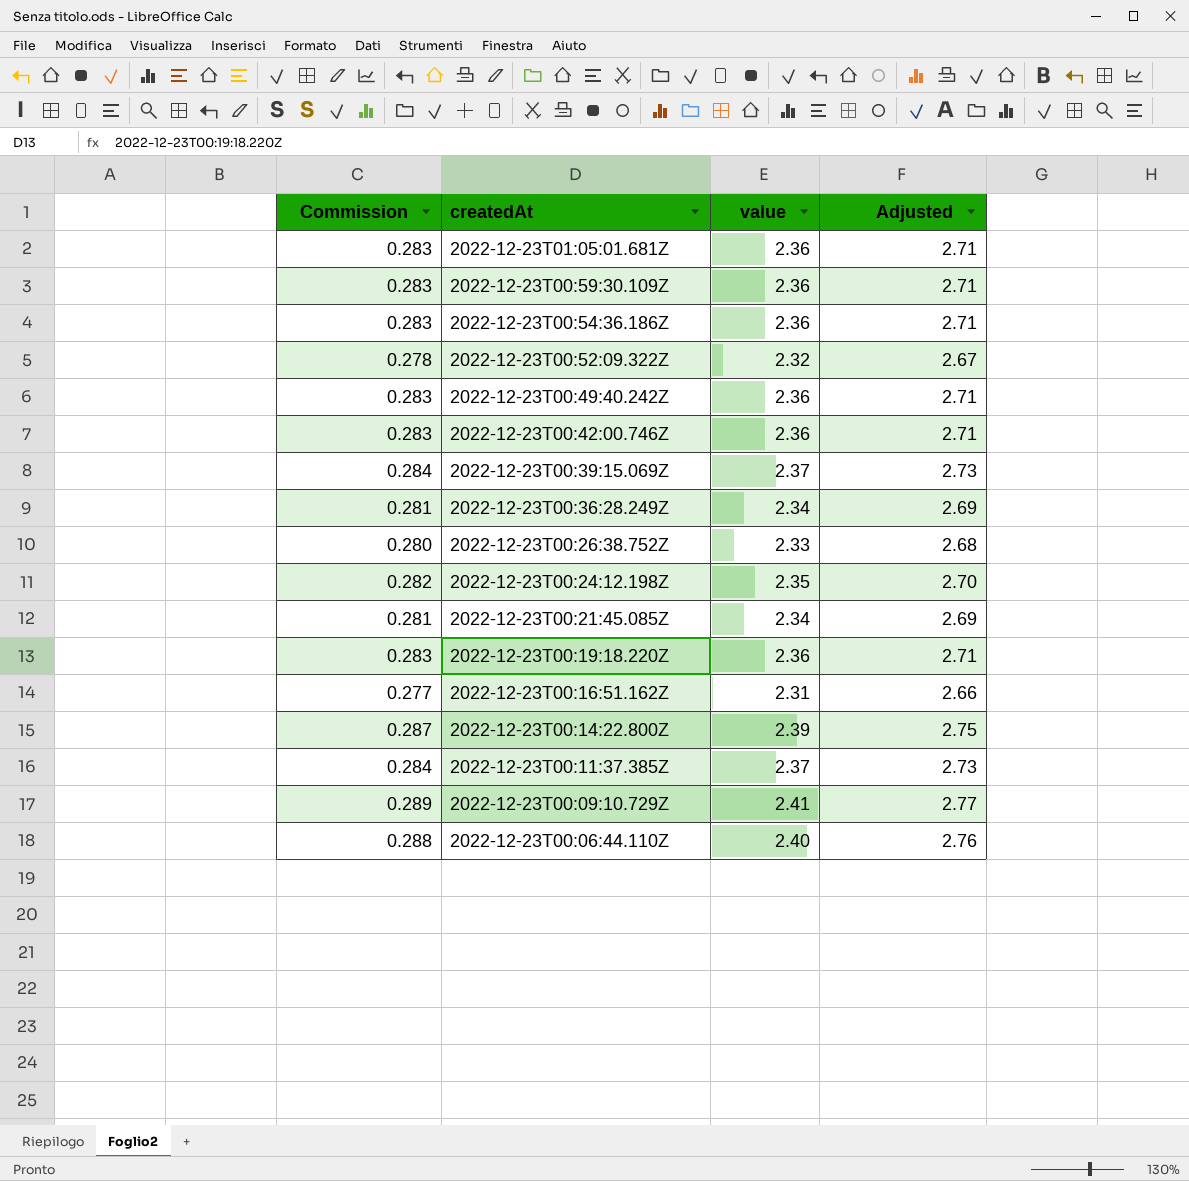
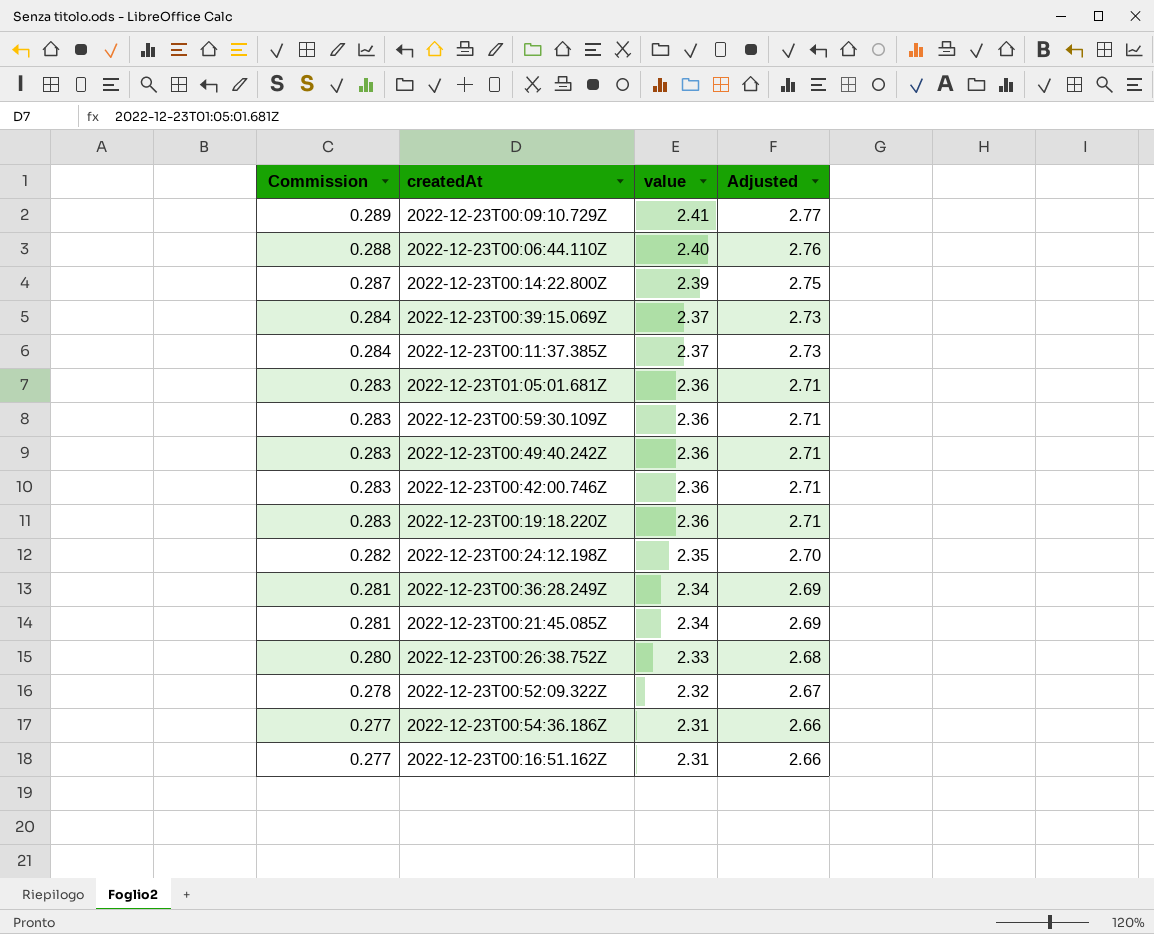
row order: createdAt descending -> Commission descending
2022-12-23T00:54:36.186Z | Commission: 0.283 -> 0.277
2022-12-23T00:54:36.186Z | value: 2.36 -> 2.31
2022-12-23T00:54:36.186Z | Adjusted: 2.71 -> 2.66

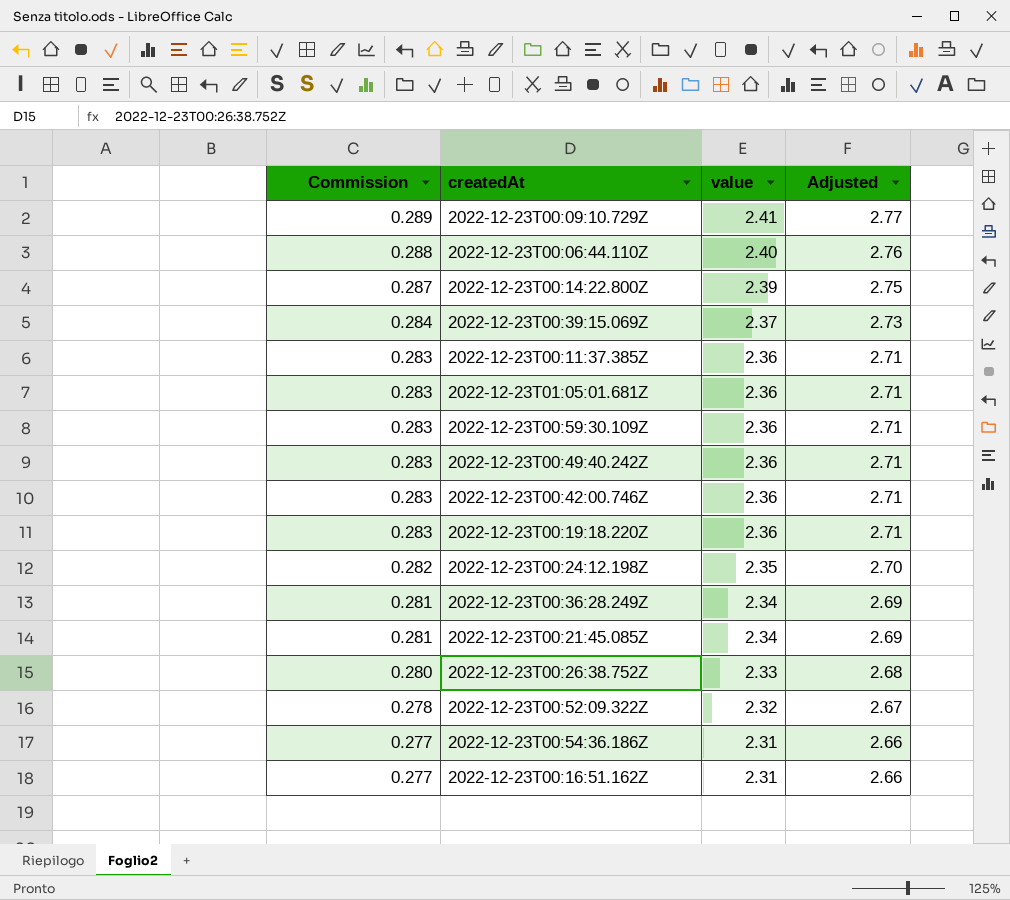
2022-12-23T00:11:37.385Z | Commission: 0.284 -> 0.283
2022-12-23T00:11:37.385Z | value: 2.37 -> 2.36
2022-12-23T00:11:37.385Z | Adjusted: 2.73 -> 2.71

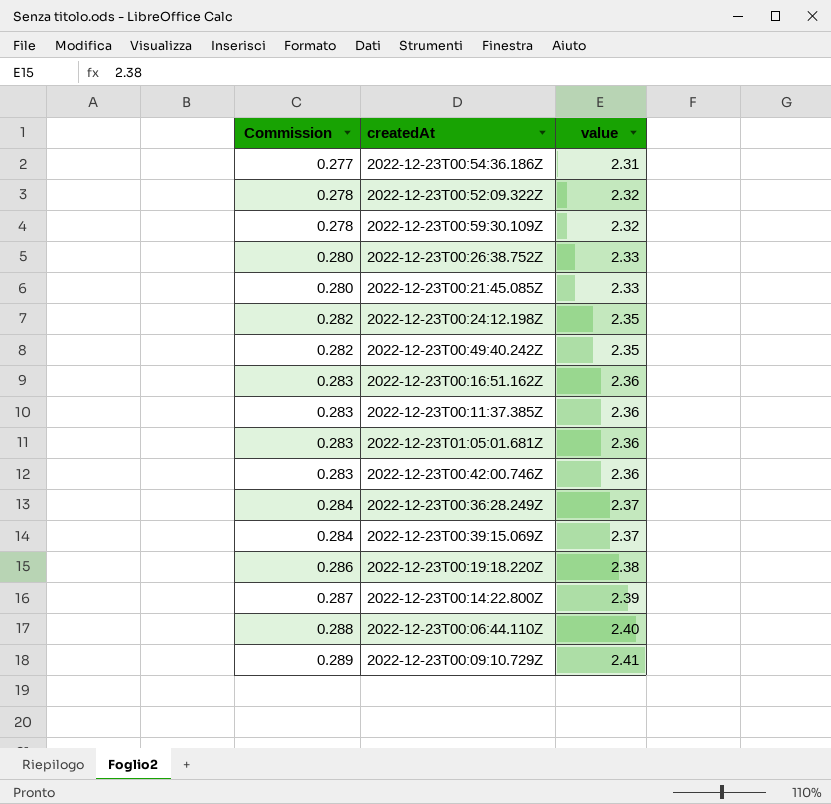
row order: Commission descending -> Commission ascending
column Adjusted | formula: [value] * 1.15 -> none
2022-12-23T00:59:30.109Z | Commission: 0.283 -> 0.278
2022-12-23T00:59:30.109Z | value: 2.36 -> 2.32
2022-12-23T00:21:45.085Z | Commission: 0.281 -> 0.280
2022-12-23T00:21:45.085Z | value: 2.34 -> 2.33
2022-12-23T00:49:40.242Z | Commission: 0.283 -> 0.282
2022-12-23T00:49:40.242Z | value: 2.36 -> 2.35
2022-12-23T00:16:51.162Z | Commission: 0.277 -> 0.283
2022-12-23T00:16:51.162Z | value: 2.31 -> 2.36
2022-12-23T00:36:28.249Z | Commission: 0.281 -> 0.284
2022-12-23T00:36:28.249Z | value: 2.34 -> 2.37
2022-12-23T00:19:18.220Z | Commission: 0.283 -> 0.286
2022-12-23T00:19:18.220Z | value: 2.36 -> 2.38

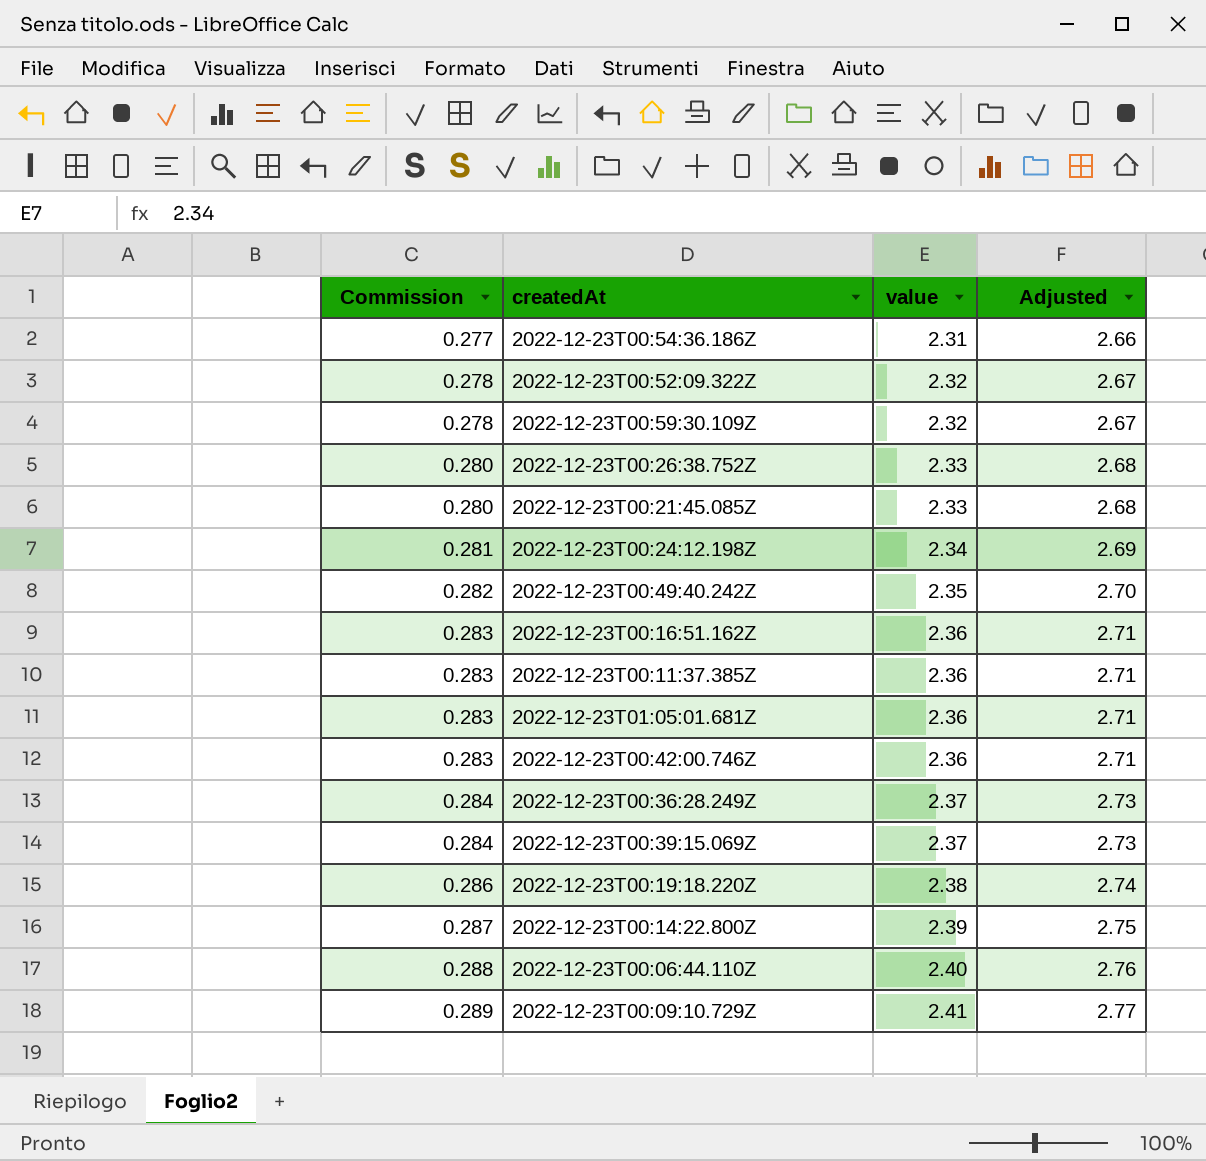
column Adjusted | formula: none -> [value] * 1.15
2022-12-23T00:24:12.198Z | Commission: 0.282 -> 0.281
2022-12-23T00:24:12.198Z | value: 2.35 -> 2.34

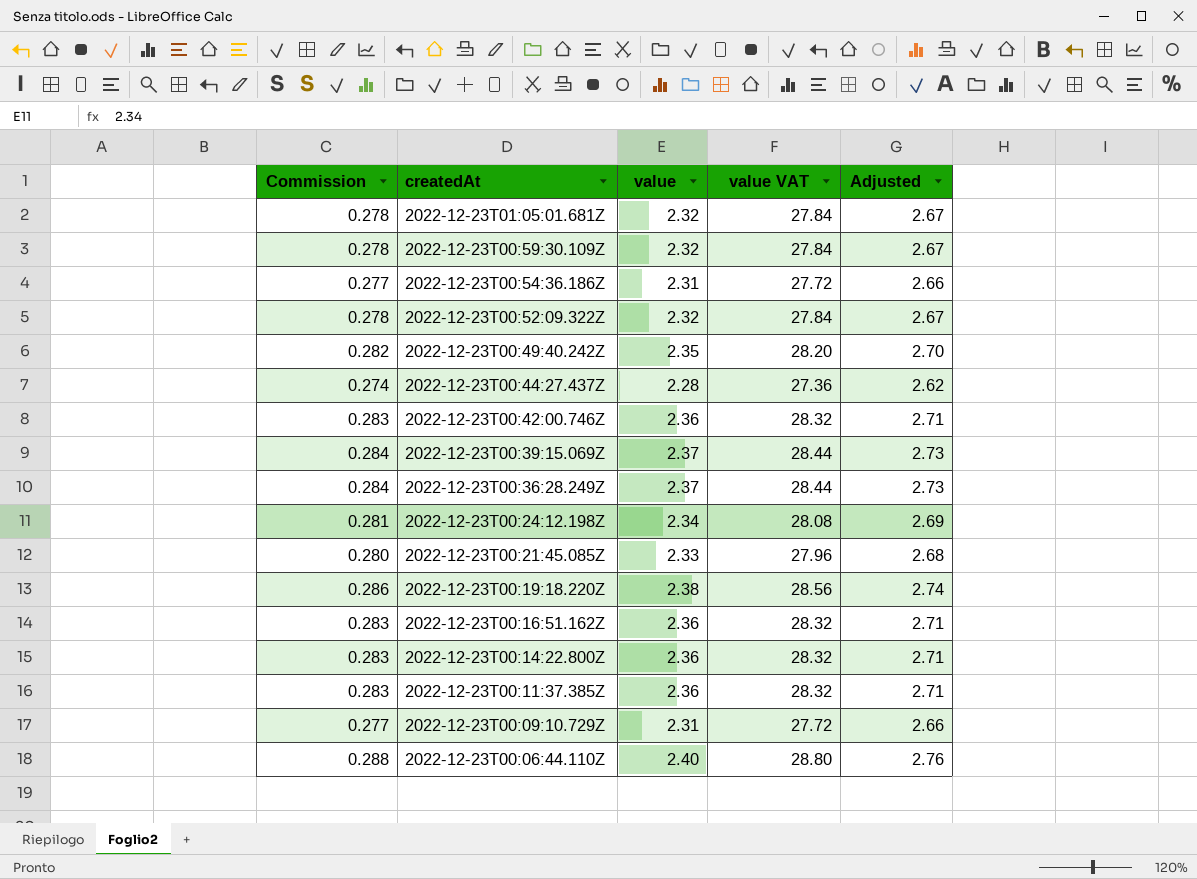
row order: Commission ascending -> createdAt descending
column value VAT | formula: none -> [value] * 12
row 2022-12-23T00:26:38.752Z: 0.280 | 2.33 | 2.68 -> none
2022-12-23T01:05:01.681Z | Commission: 0.283 -> 0.278
2022-12-23T01:05:01.681Z | value: 2.36 -> 2.32
2022-12-23T01:05:01.681Z | Adjusted: 2.71 -> 2.67
row 2022-12-23T00:44:27.437Z: none -> 0.274 | 2.28 | 27.36 | 2.62
2022-12-23T00:14:22.800Z | Commission: 0.287 -> 0.283
2022-12-23T00:14:22.800Z | value: 2.39 -> 2.36
2022-12-23T00:14:22.800Z | Adjusted: 2.75 -> 2.71
2022-12-23T00:09:10.729Z | Commission: 0.289 -> 0.277
2022-12-23T00:09:10.729Z | value: 2.41 -> 2.31
2022-12-23T00:09:10.729Z | Adjusted: 2.77 -> 2.66

